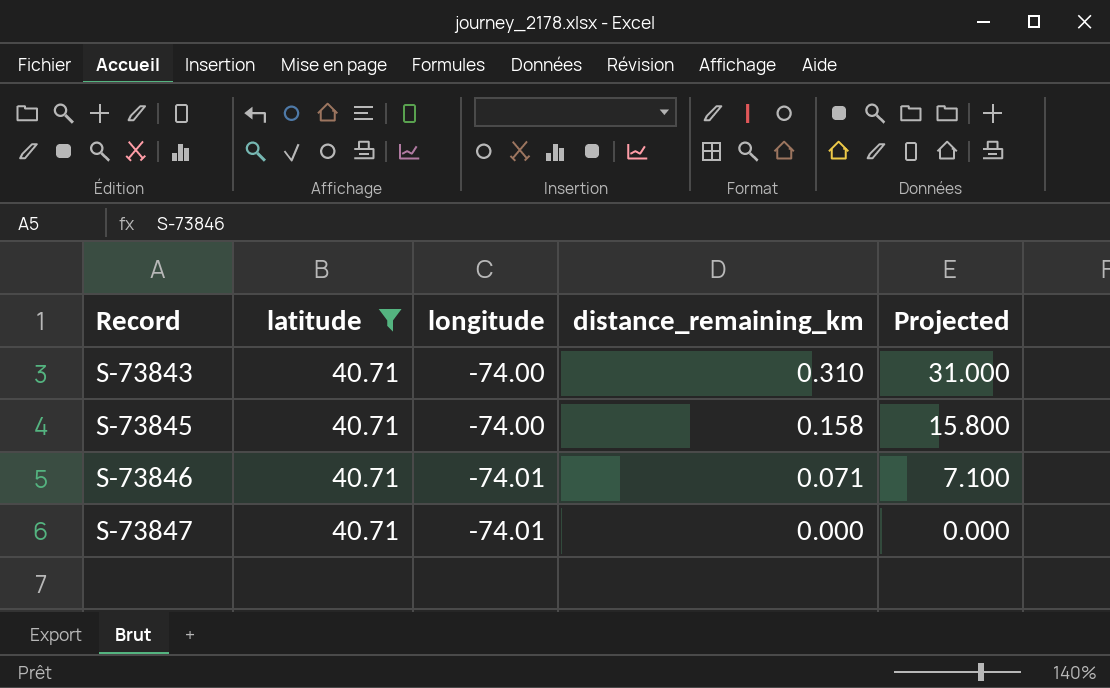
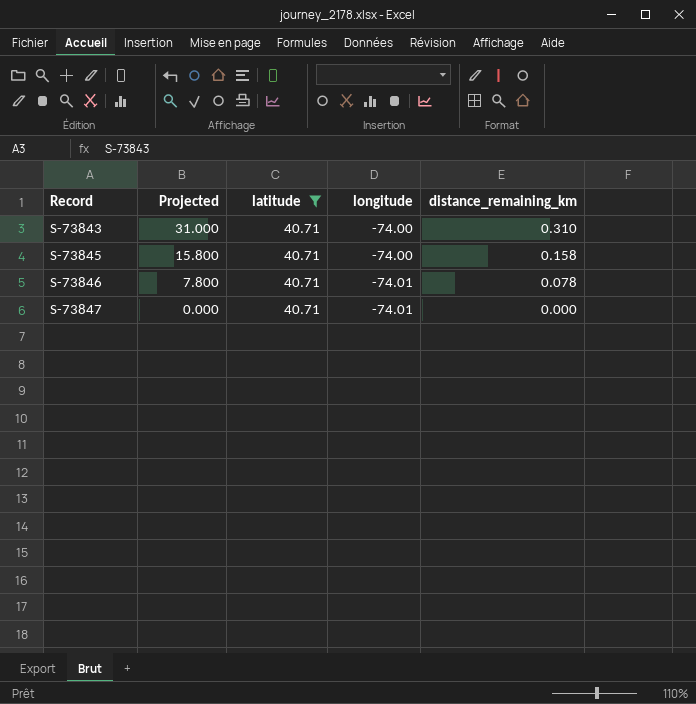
column Projected | position: 5 -> 2
S-73846 | Projected: 7.100 -> 7.800
S-73846 | distance_remaining_km: 0.071 -> 0.078

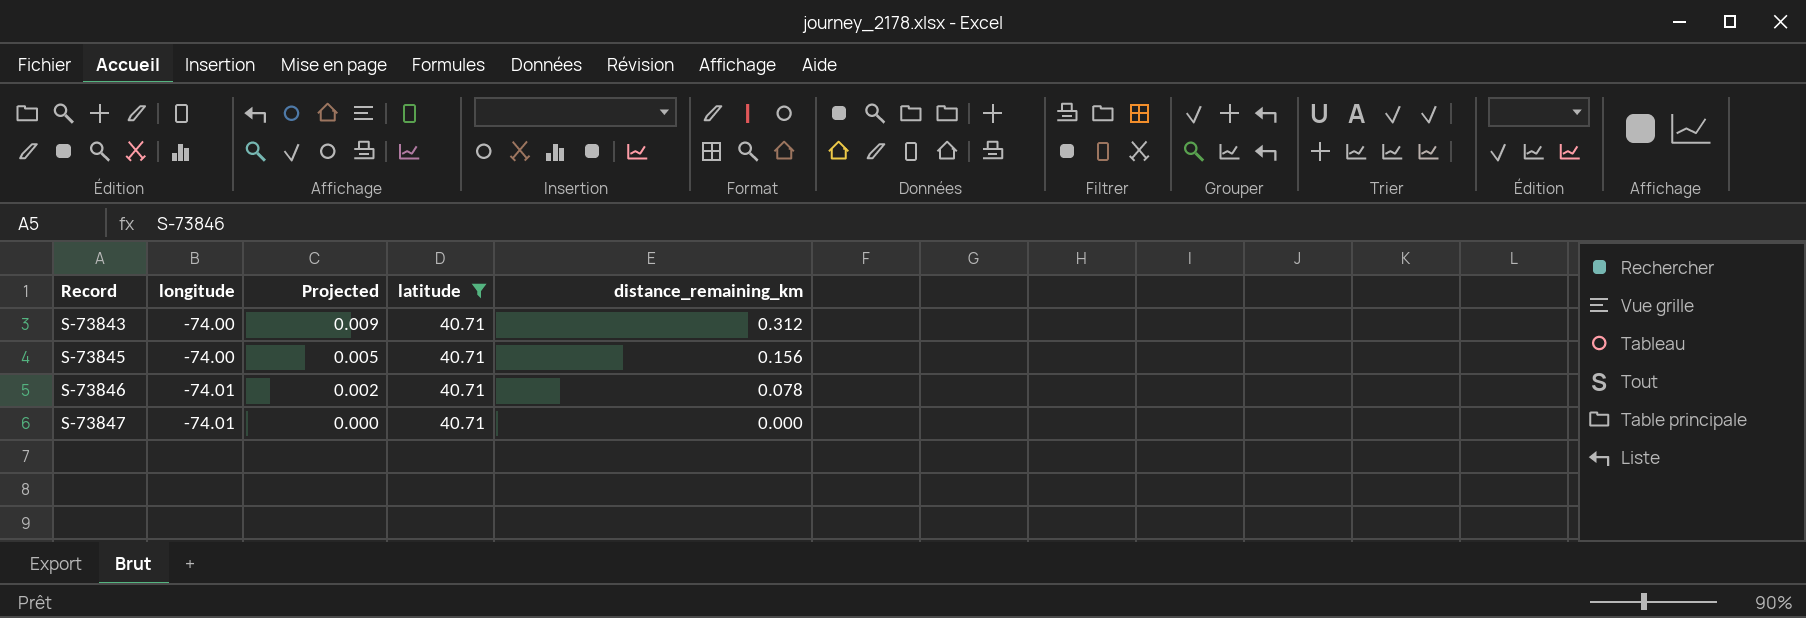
column longitude | position: 4 -> 2
column Projected | formula: [distance_remaining_km] * 100 -> [distance_remaining_km] * 0.03
S-73843 | distance_remaining_km: 0.310 -> 0.312
S-73845 | distance_remaining_km: 0.158 -> 0.156

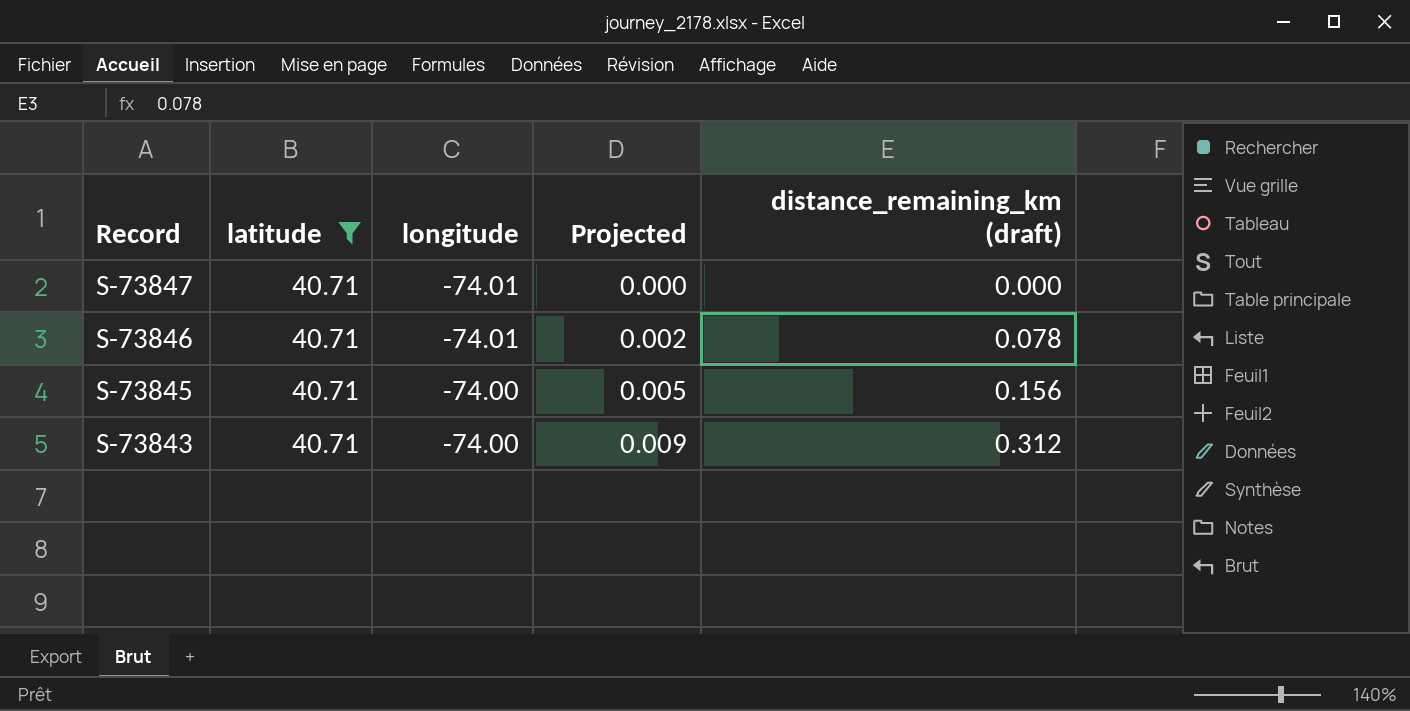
row order: Record ascending -> Record descending
column latitude | position: 4 -> 2
column name: distance_remaining_km -> distance_remaining_km (draft)

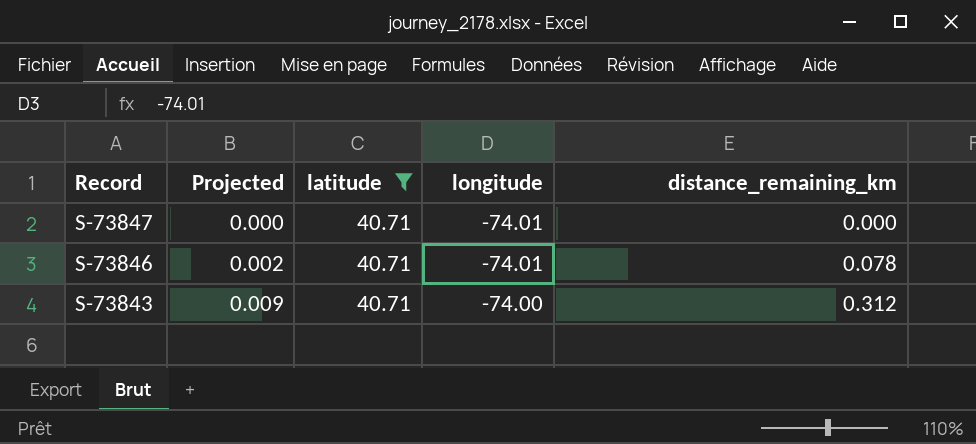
column Projected | position: 4 -> 2
column name: distance_remaining_km (draft) -> distance_remaining_km
row S-73845: 40.71 | -74.00 | 0.005 | 0.156 -> none

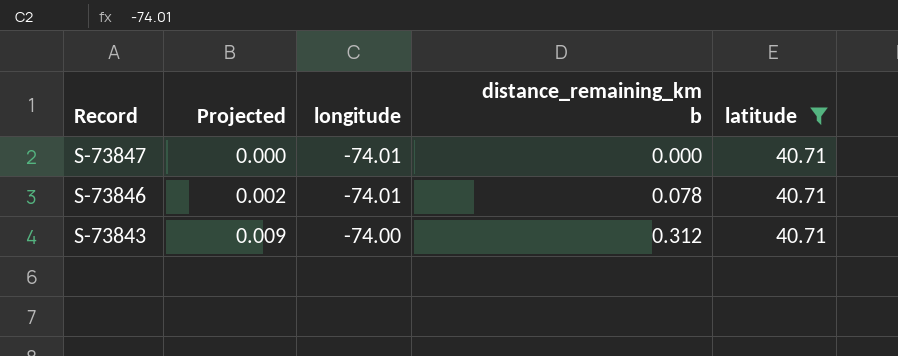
column name: distance_remaining_km -> distance_remaining_km b
column latitude | position: 3 -> 5

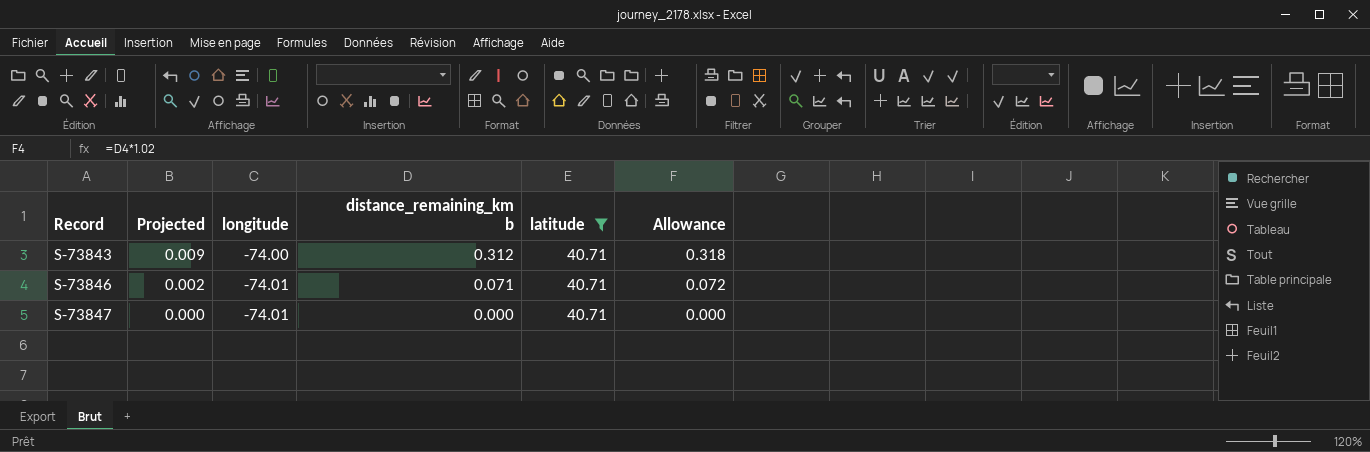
row order: Record descending -> Record ascending
column Allowance | formula: none -> [distance_remaining_km b] * 1.02
S-73846 | distance_remaining_km b: 0.078 -> 0.071

